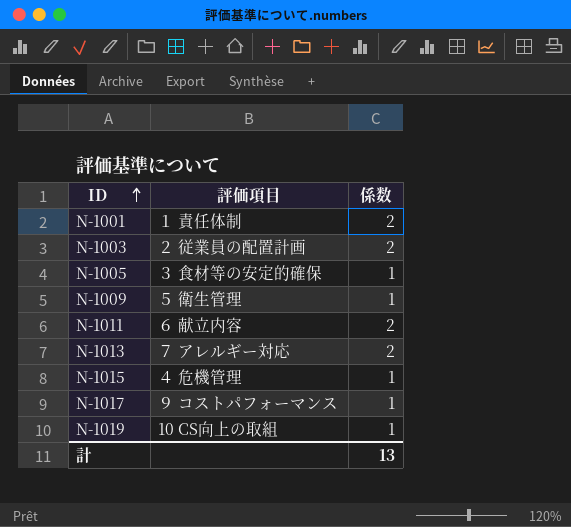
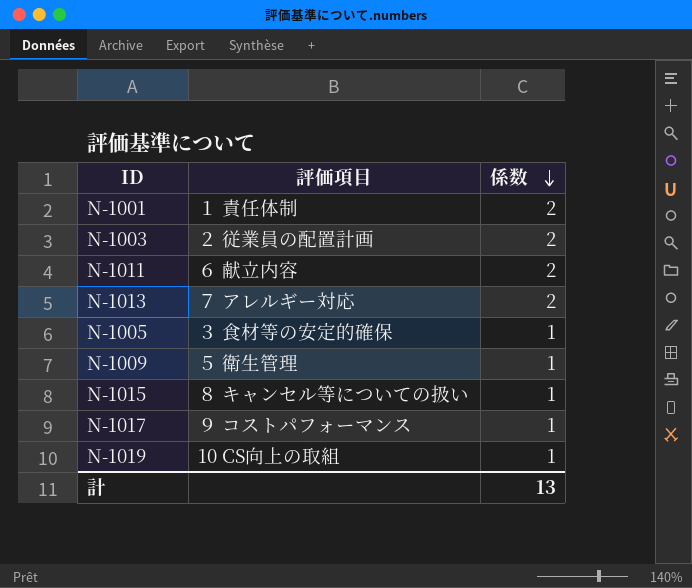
row order: ID ascending -> 係数 descending
N-1015 | 評価項目: ４ 危機管理 -> ８ キャンセル等についての扱い

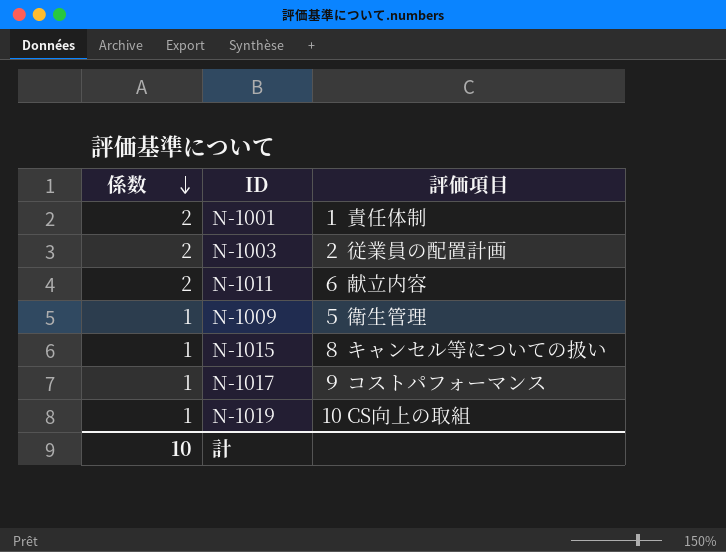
column 係数 | position: 3 -> 1
row N-1013: ７ アレルギー対応 | 2 -> none
row N-1005: ３ 食材等の安定的確保 | 1 -> none
計 | 係数: 13 -> 10

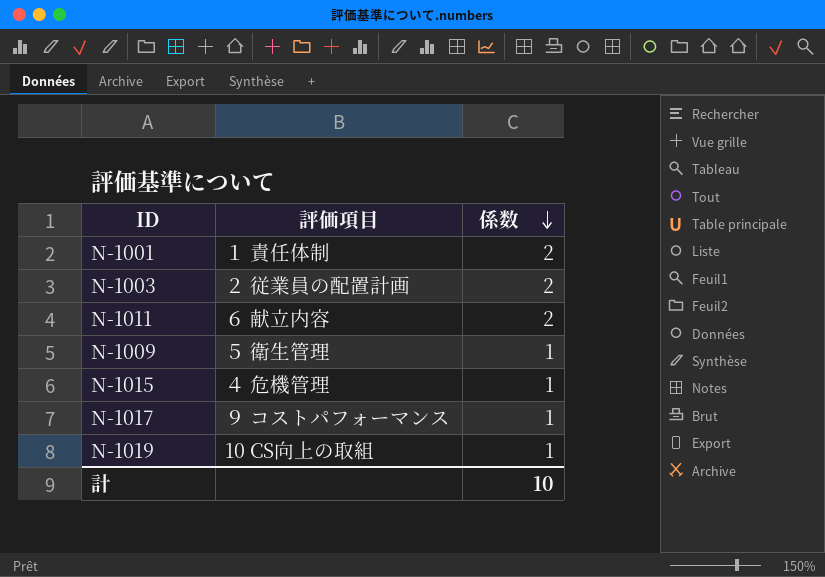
column 係数 | position: 1 -> 3
N-1015 | 評価項目: ８ キャンセル等についての扱い -> ４ 危機管理

